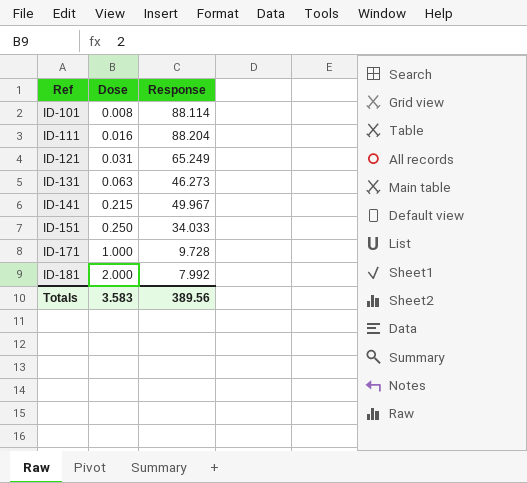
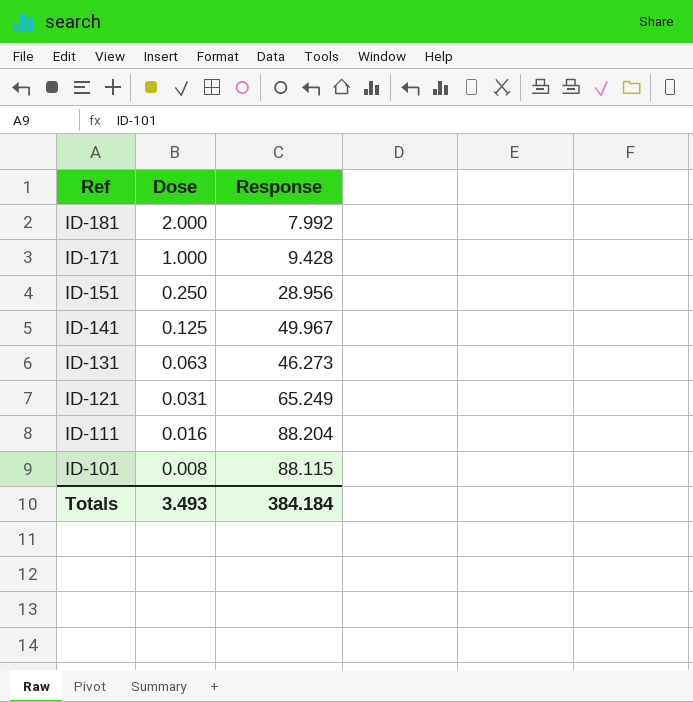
row order: Ref ascending -> Ref descending
ID-171 | Response: 9.728 -> 9.428
ID-151 | Response: 34.033 -> 28.956
ID-141 | Dose: 0.215 -> 0.125
ID-101 | Response: 88.114 -> 88.115
Totals | Dose: 3.583 -> 3.493
Totals | Response: 389.56 -> 384.184

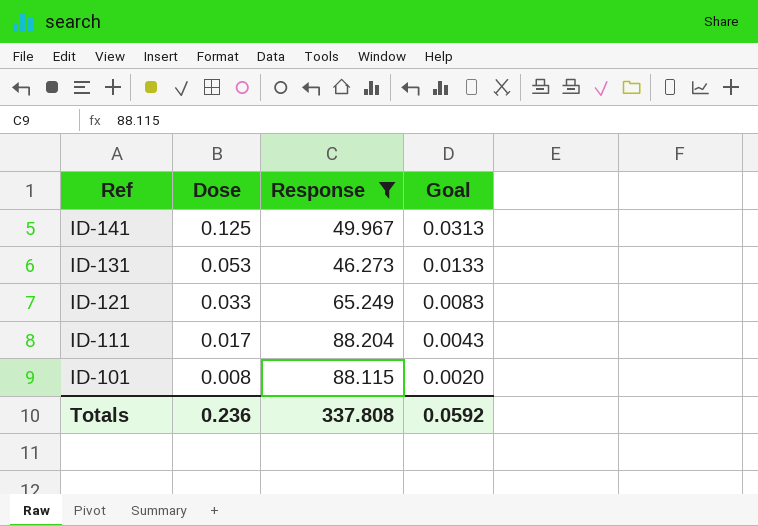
filter: none -> Response >= 46.273
column Goal | formula: none -> [Dose] * 0.25
ID-131 | Dose: 0.063 -> 0.053
ID-121 | Dose: 0.031 -> 0.033
ID-111 | Dose: 0.016 -> 0.017
Totals | Dose: 3.493 -> 0.236
Totals | Response: 384.184 -> 337.808

